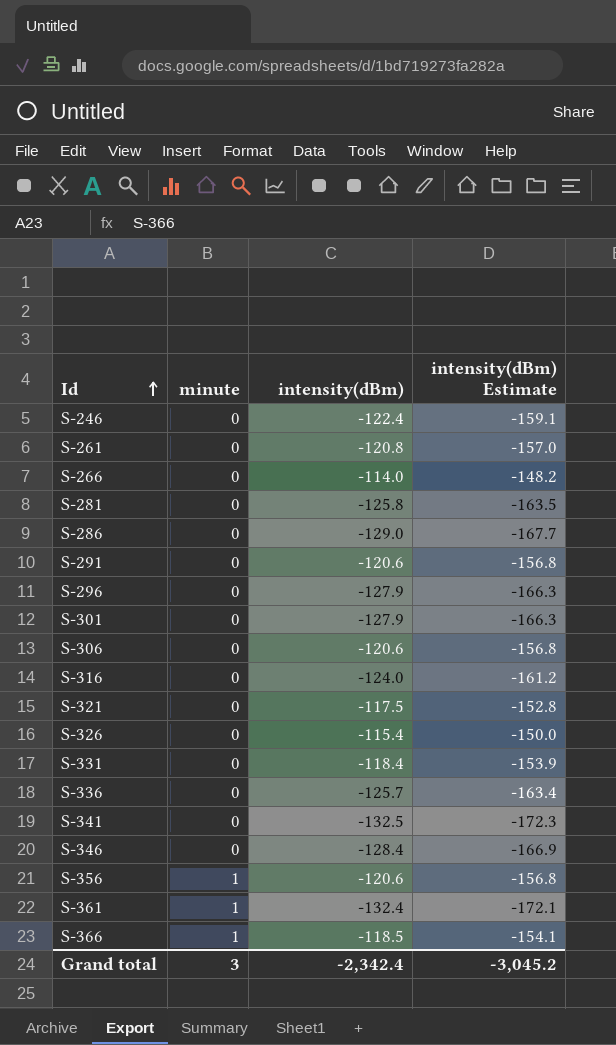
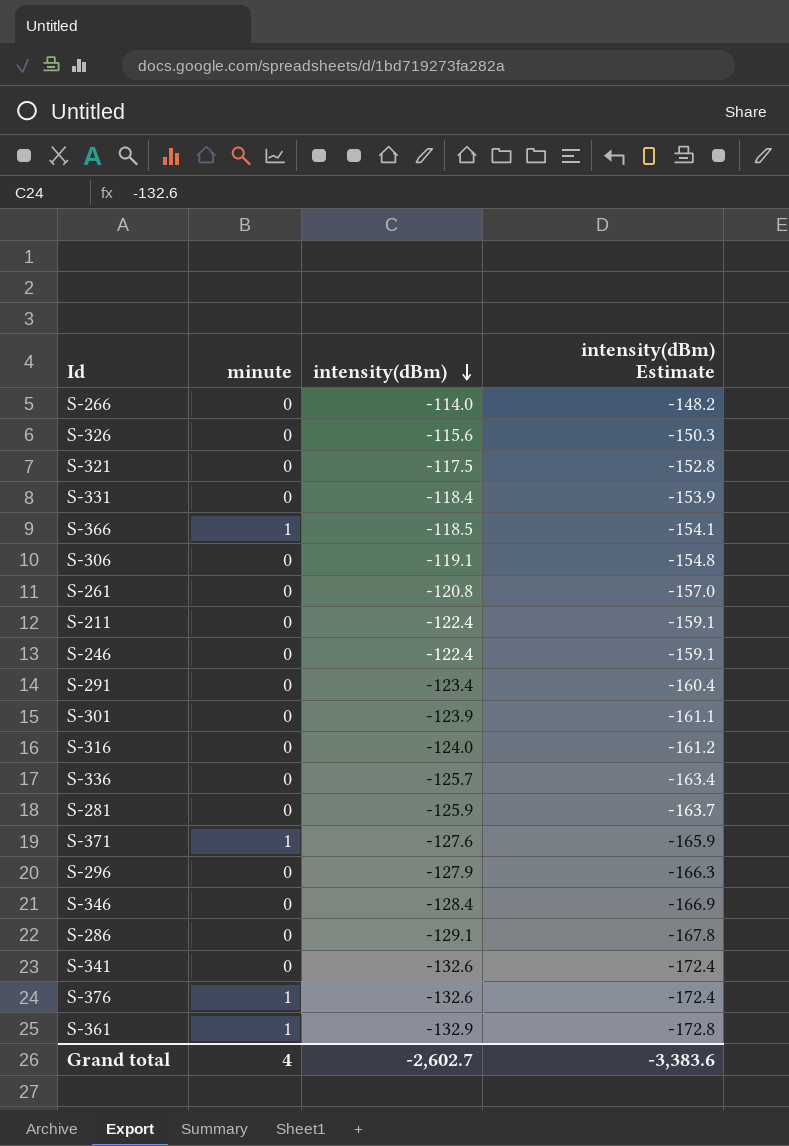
row order: Id ascending -> intensity(dBm) descending
row S-356: 1 | -120.6 | -156.8 -> none
S-326 | intensity(dBm): -115.4 -> -115.6
S-326 | intensity(dBm) Estimate: -150.0 -> -150.3
S-306 | intensity(dBm): -120.6 -> -119.1
S-306 | intensity(dBm) Estimate: -156.8 -> -154.8
row S-211: none -> 0 | -122.4 | -159.1
S-291 | intensity(dBm): -120.6 -> -123.4
S-291 | intensity(dBm) Estimate: -156.8 -> -160.4
S-301 | intensity(dBm): -127.9 -> -123.9
S-301 | intensity(dBm) Estimate: -166.3 -> -161.1
S-281 | intensity(dBm): -125.8 -> -125.9
S-281 | intensity(dBm) Estimate: -163.5 -> -163.7
row S-371: none -> 1 | -127.6 | -165.9
S-286 | intensity(dBm): -129.0 -> -129.1
S-286 | intensity(dBm) Estimate: -167.7 -> -167.8
S-341 | intensity(dBm): -132.5 -> -132.6
S-341 | intensity(dBm) Estimate: -172.3 -> -172.4
row S-376: none -> 1 | -132.6 | -172.4
S-361 | intensity(dBm): -132.4 -> -132.9
S-361 | intensity(dBm) Estimate: -172.1 -> -172.8
Grand total | minute: 3 -> 4
Grand total | intensity(dBm): -2,342.4 -> -2,602.7
Grand total | intensity(dBm) Estimate: -3,045.2 -> -3,383.6

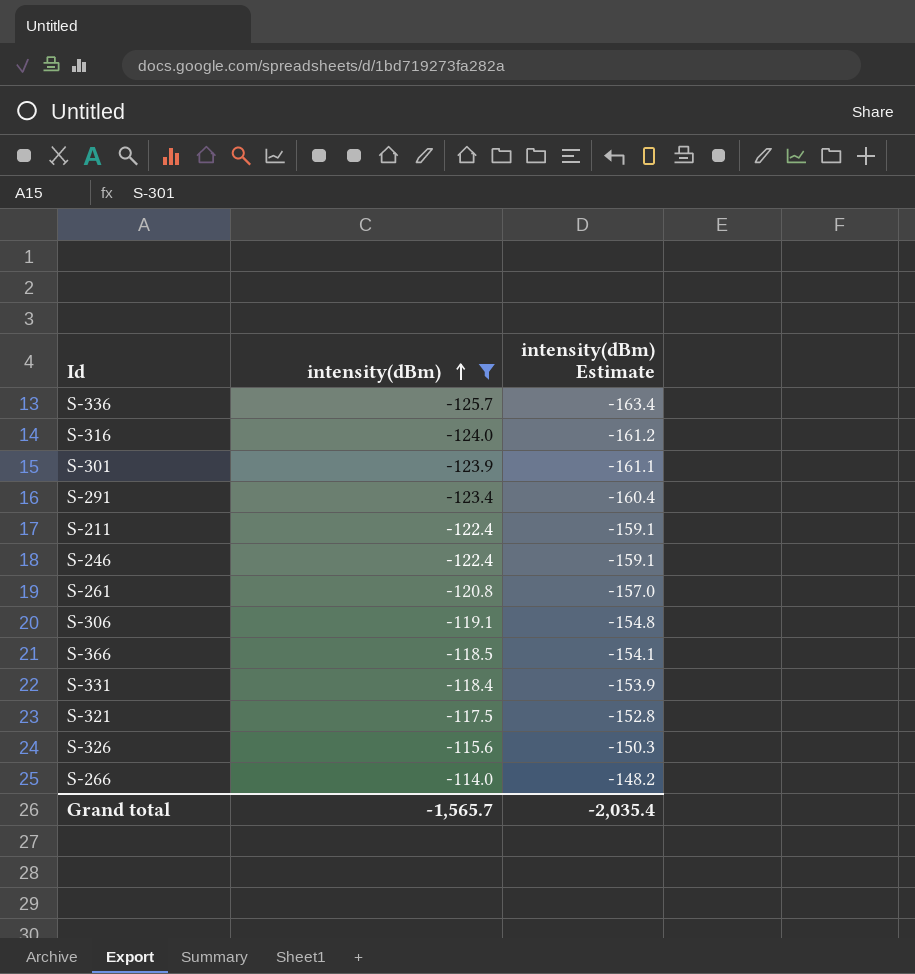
filter: none -> intensity(dBm) >= -125.7
row order: intensity(dBm) descending -> intensity(dBm) ascending
column minute | position: 2 -> none
Grand total | intensity(dBm): -2,602.7 -> -1,565.7
Grand total | intensity(dBm) Estimate: -3,383.6 -> -2,035.4

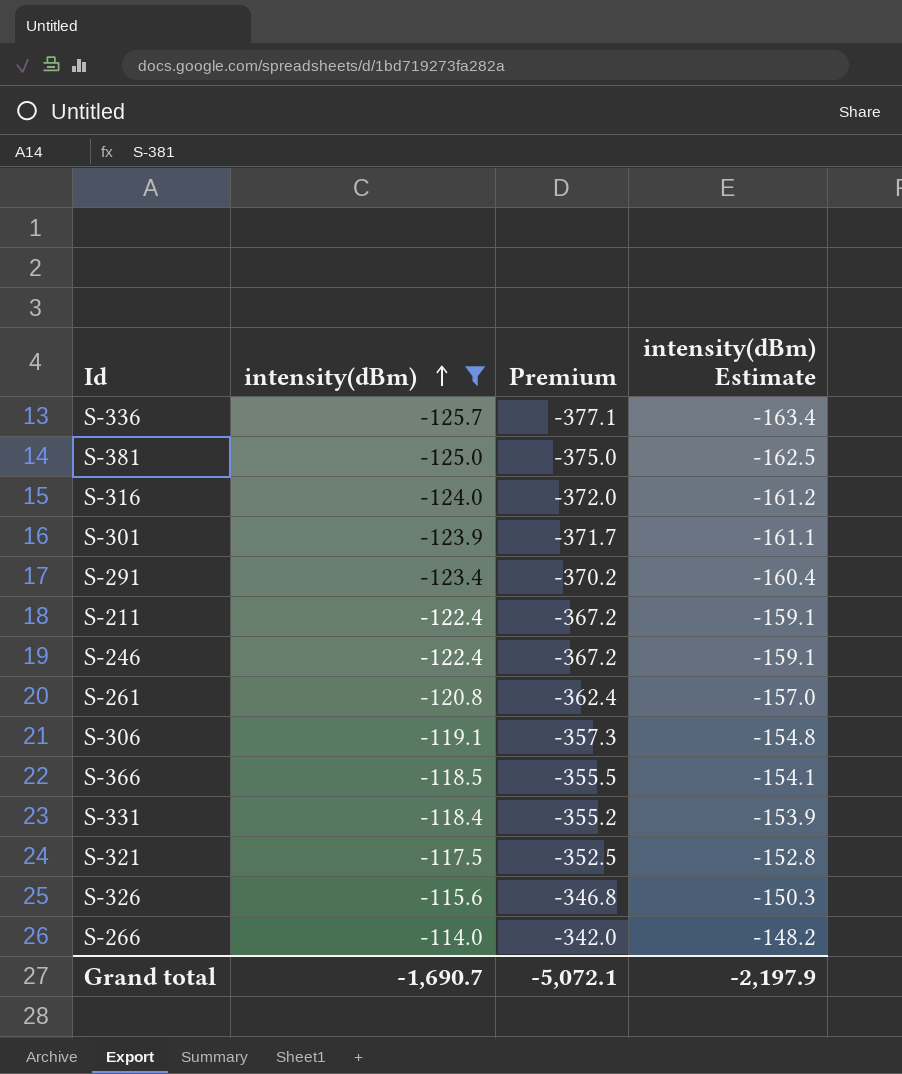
column Premium | formula: none -> [intensity(dBm)] * 3
row S-381: none -> -125.0 | -375.0 | -162.5
Grand total | intensity(dBm): -1,565.7 -> -1,690.7
Grand total | intensity(dBm) Estimate: -2,035.4 -> -2,197.9

